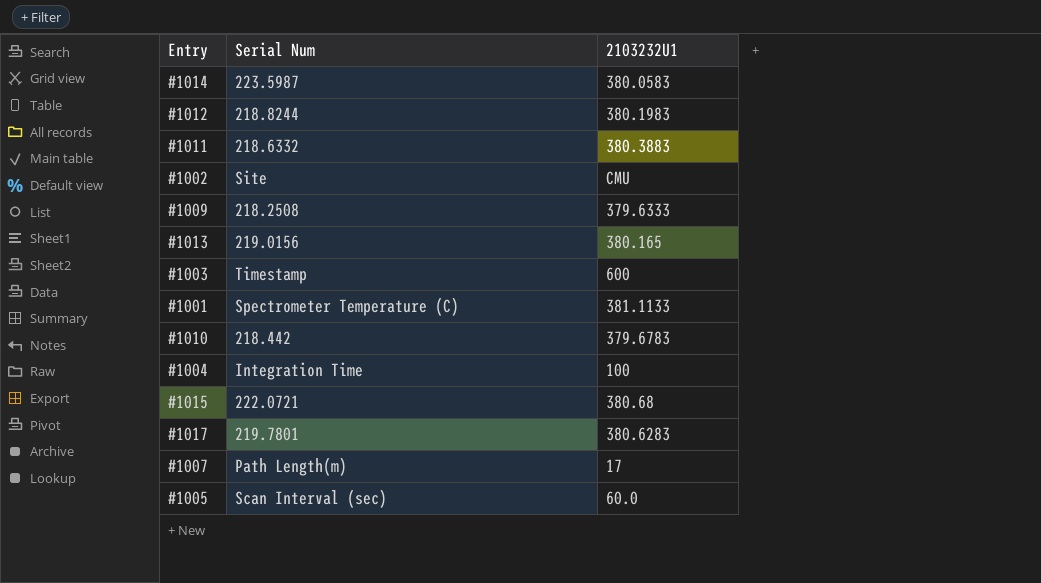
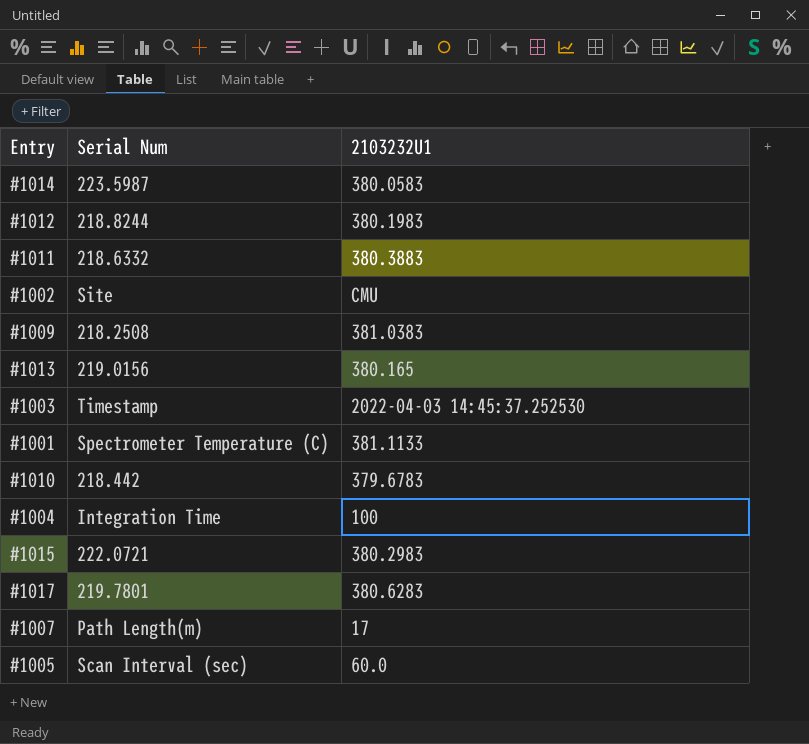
#1009 | 2103232U1: 379.6333 -> 381.0383
#1003 | 2103232U1: 600 -> 2022-04-03 14:45:37.252530
#1015 | 2103232U1: 380.68 -> 380.2983

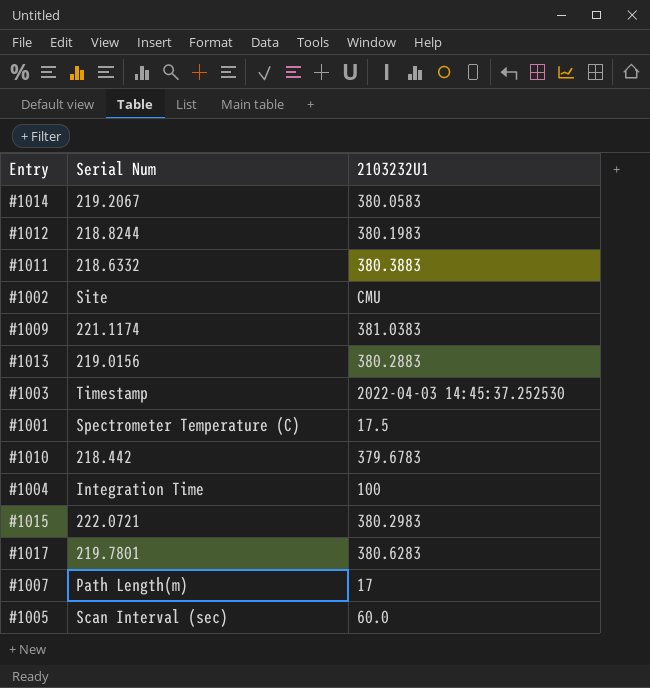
#1014 | Serial Num: 223.5987 -> 219.2067
#1009 | Serial Num: 218.2508 -> 221.1174
#1013 | 2103232U1: 380.165 -> 380.2883
#1001 | 2103232U1: 381.1133 -> 17.5

